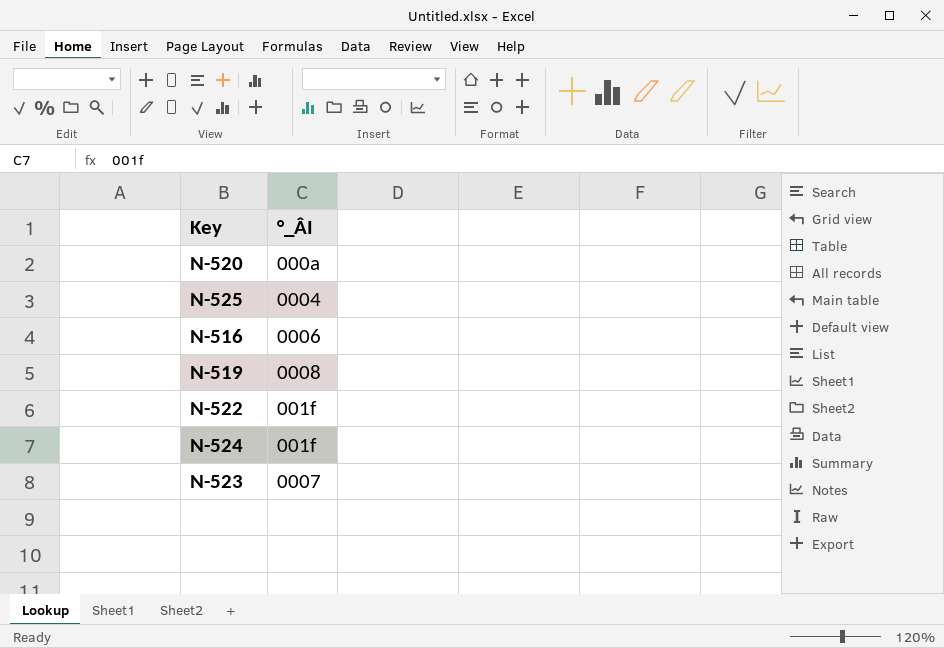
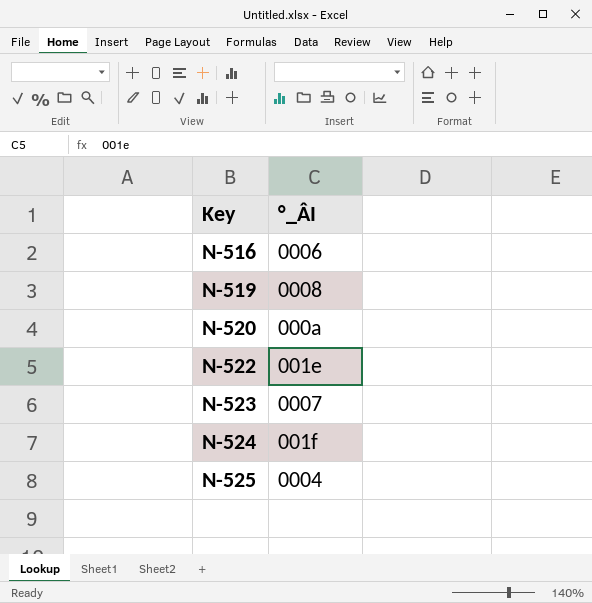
row order: none -> Key ascending
N-522 | °_ÂI: 001f -> 001e

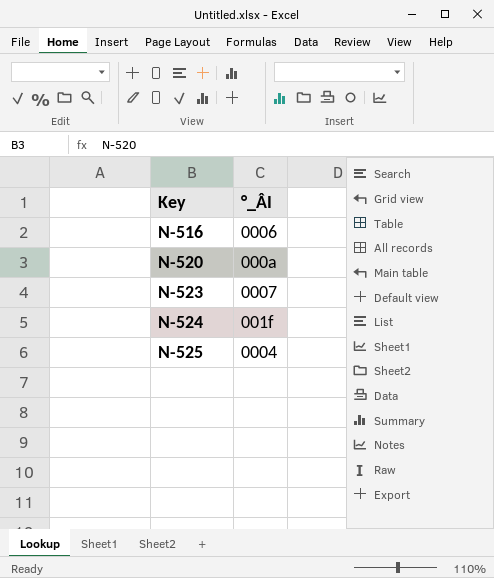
row N-519: 0008 -> none
row N-522: 001e -> none

